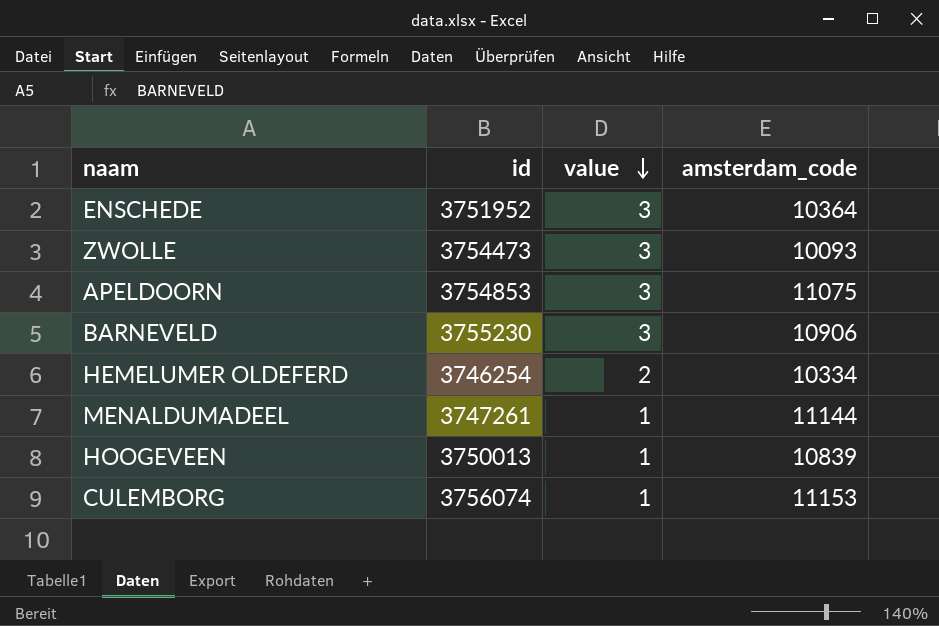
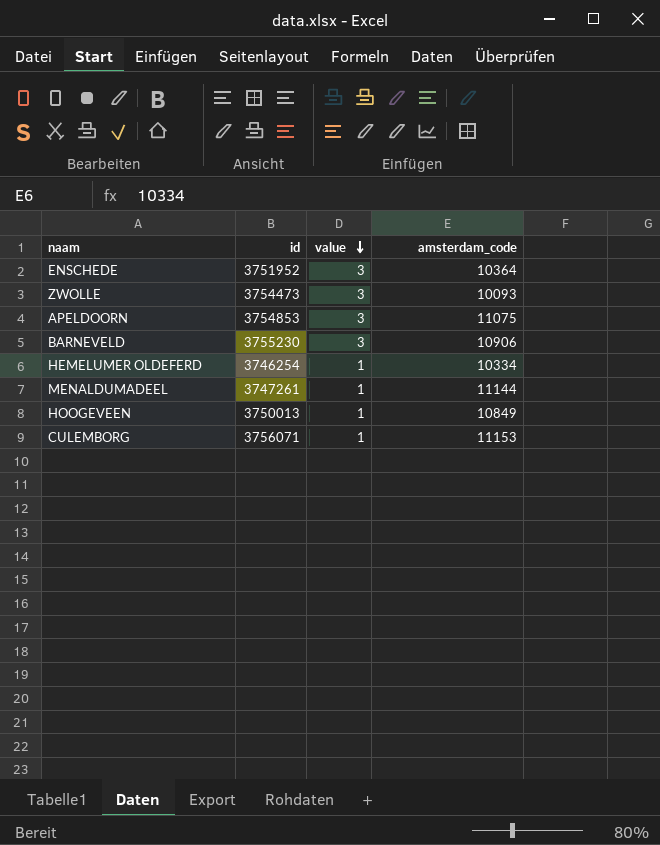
HEMELUMER OLDEFERD | value: 2 -> 1
HOOGEVEEN | amsterdam_code: 10839 -> 10849
CULEMBORG | id: 3756074 -> 3756071

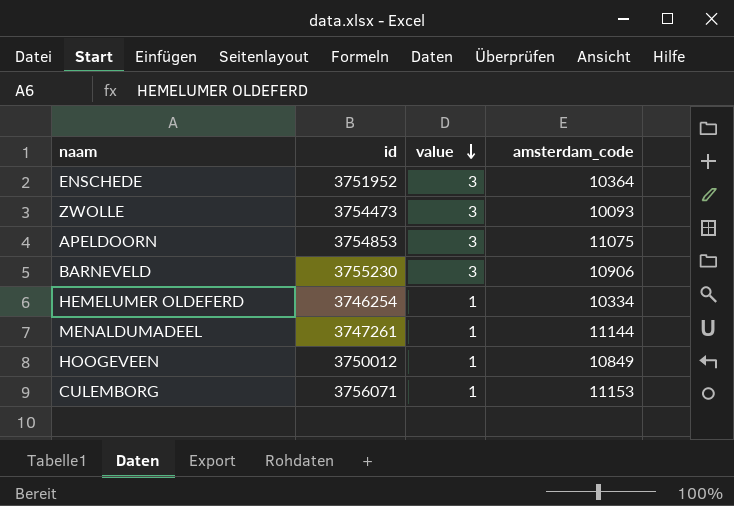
HOOGEVEEN | id: 3750013 -> 3750012

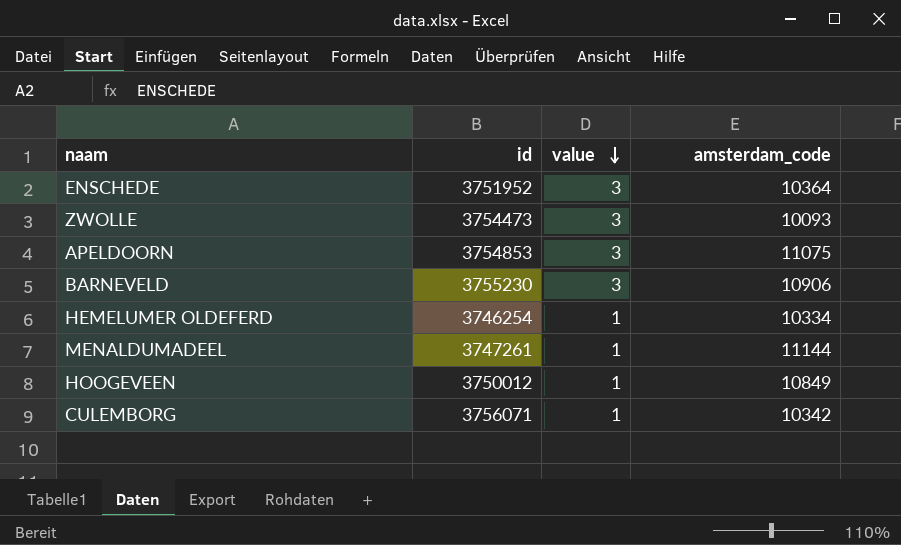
CULEMBORG | amsterdam_code: 11153 -> 10342

